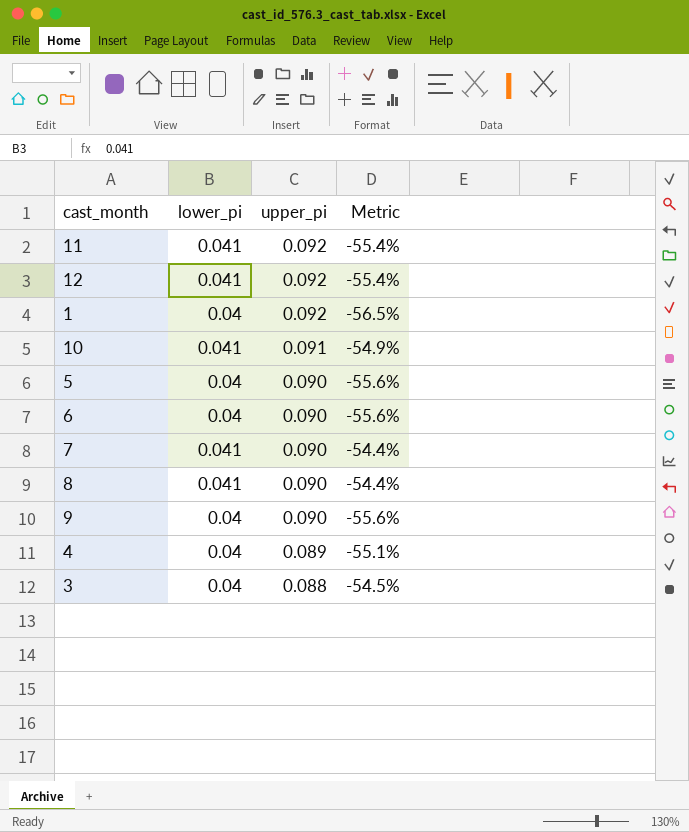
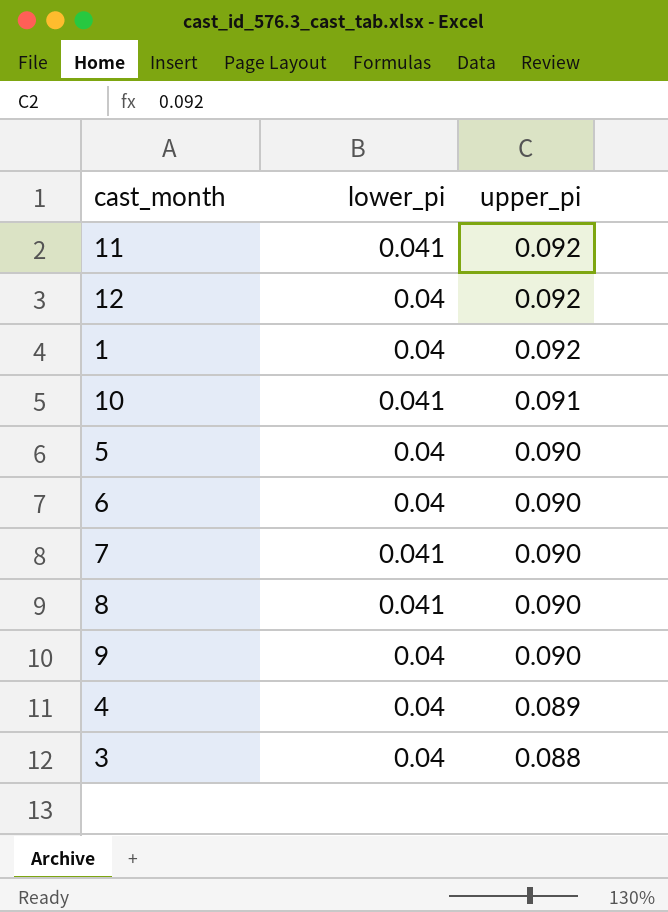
column Metric | formula: ([lower_pi] - [upper_pi]) / [upper_pi] -> none
12 | lower_pi: 0.041 -> 0.04

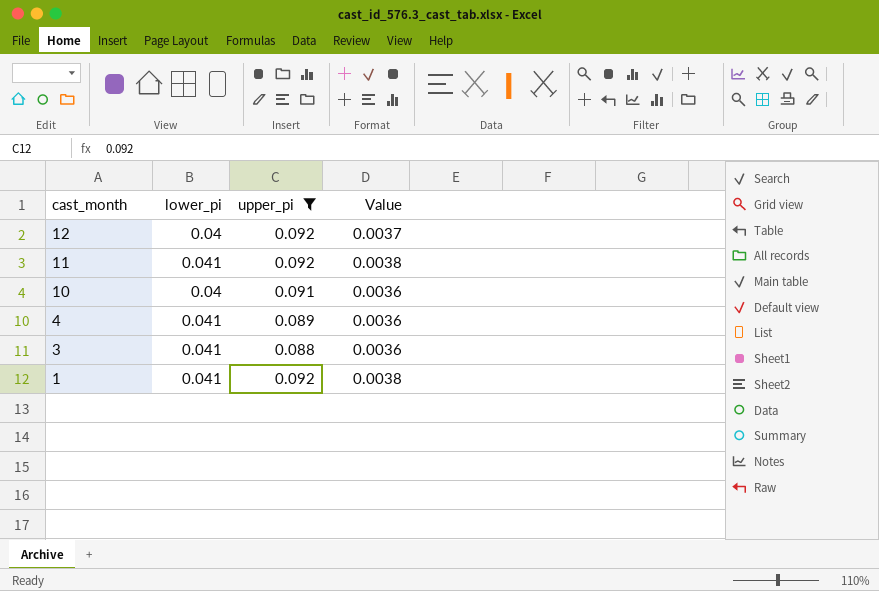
filter: none -> upper_pi != 0.090
row order: upper_pi descending -> cast_month descending
column Value | formula: none -> [lower_pi] * [upper_pi]
10 | lower_pi: 0.041 -> 0.04
4 | lower_pi: 0.04 -> 0.041
3 | lower_pi: 0.04 -> 0.041
1 | lower_pi: 0.04 -> 0.041

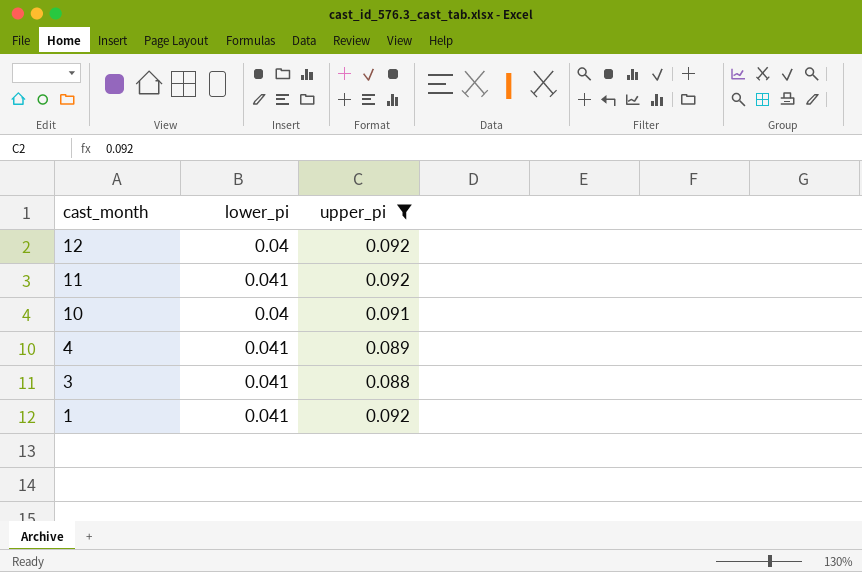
column Value | formula: [lower_pi] * [upper_pi] -> none

